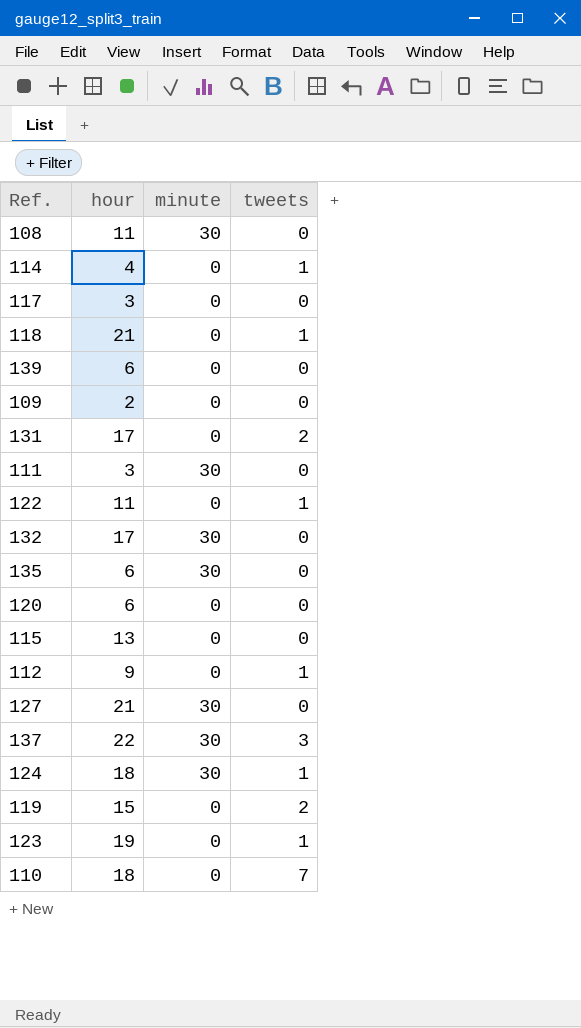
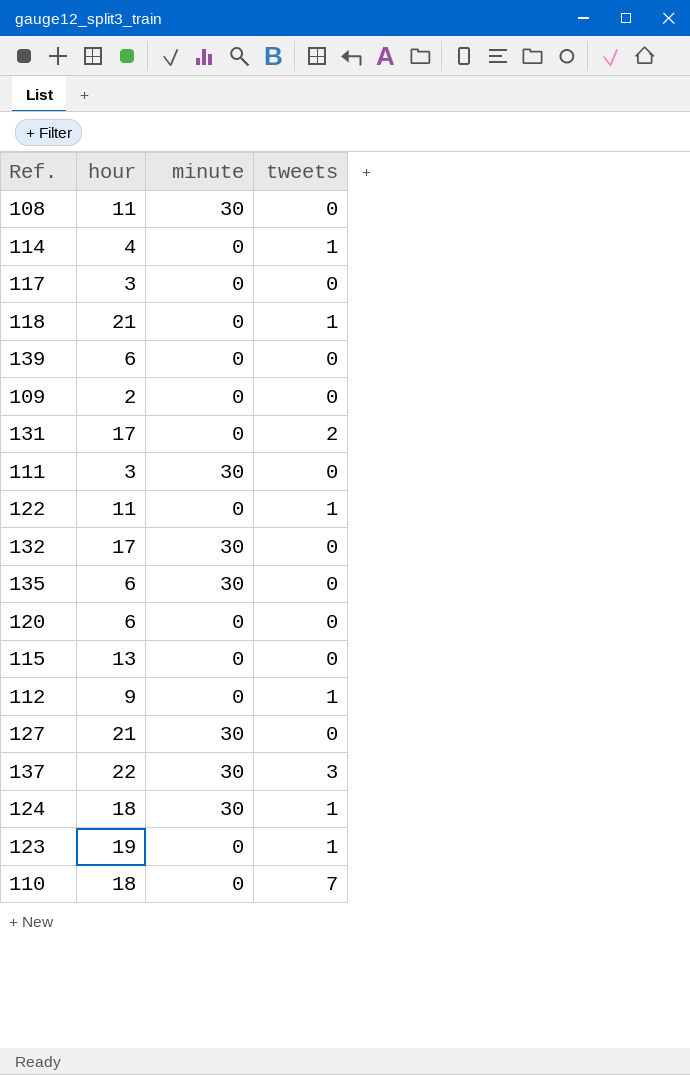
row 119: 15 | 0 | 2 -> none

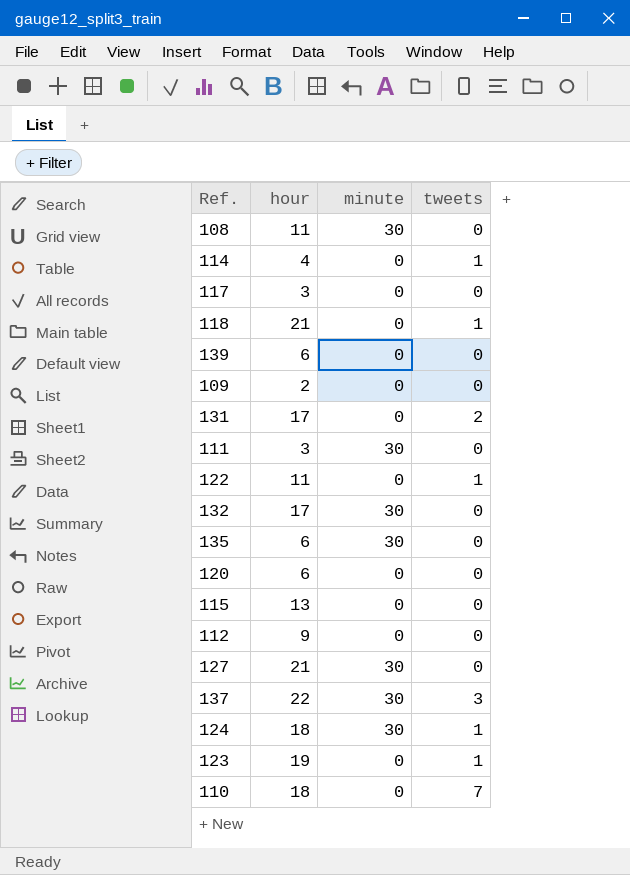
112 | tweets: 1 -> 0

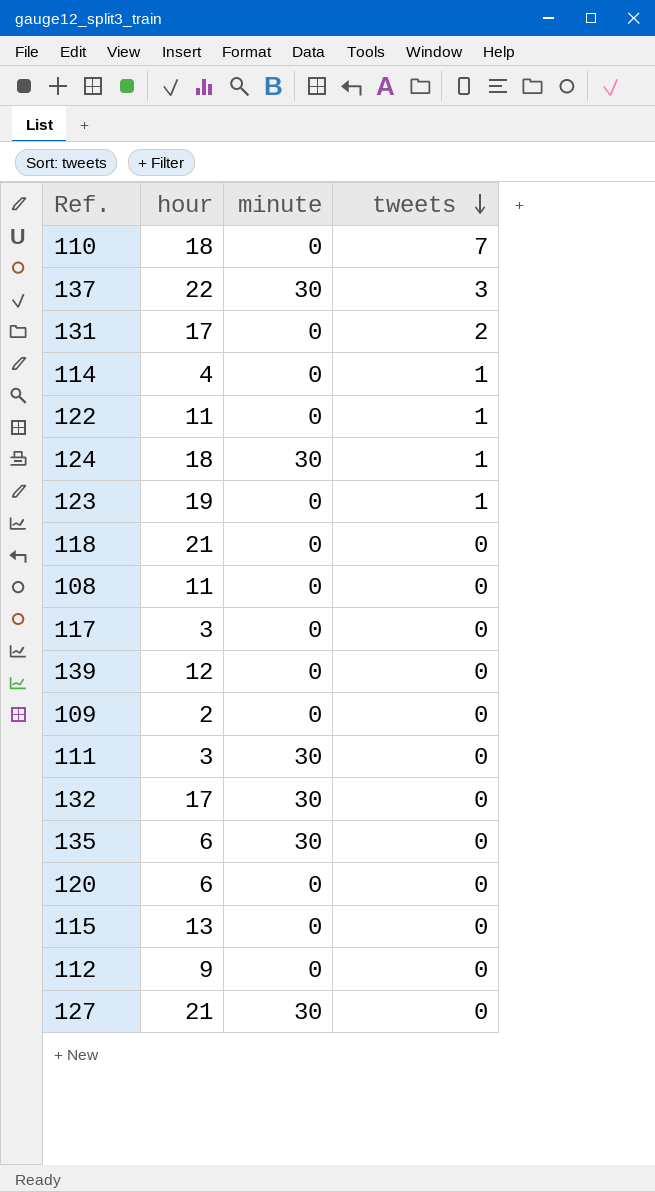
row order: none -> tweets descending
118 | tweets: 1 -> 0
108 | minute: 30 -> 0
139 | hour: 6 -> 12

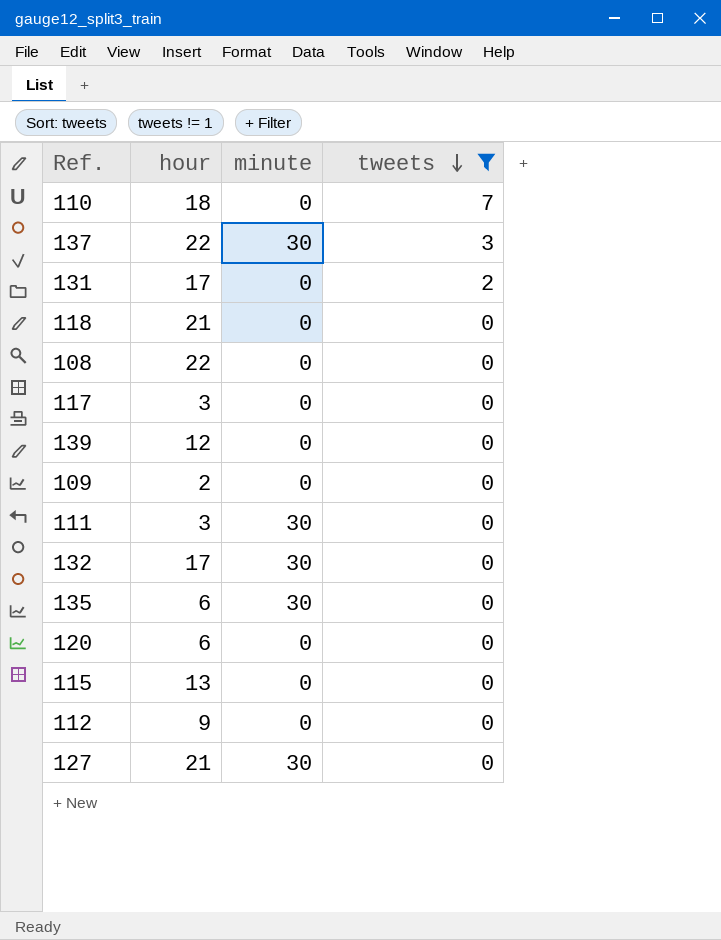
filter: none -> tweets != 1
108 | hour: 11 -> 22

